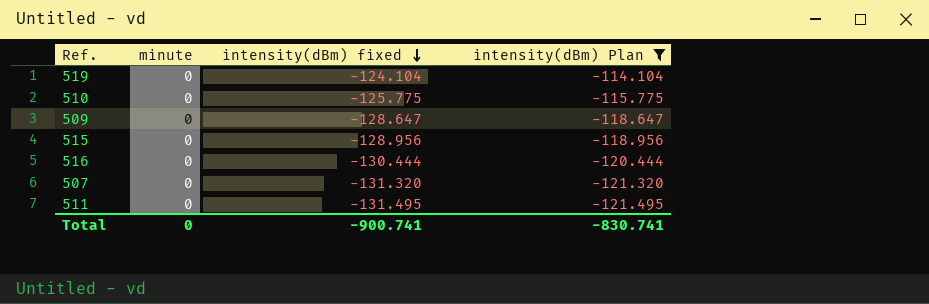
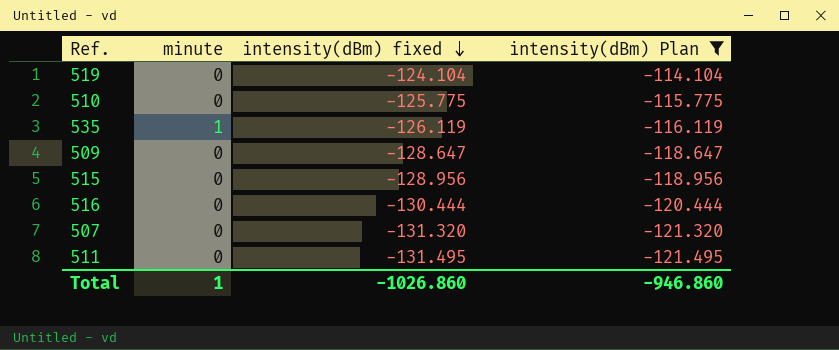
row 535: none -> 1 | -126.119 | -116.119
Total | minute: 0 -> 1
Total | intensity(dBm) fixed: -900.741 -> -1026.860
Total | intensity(dBm) Plan: -830.741 -> -946.860

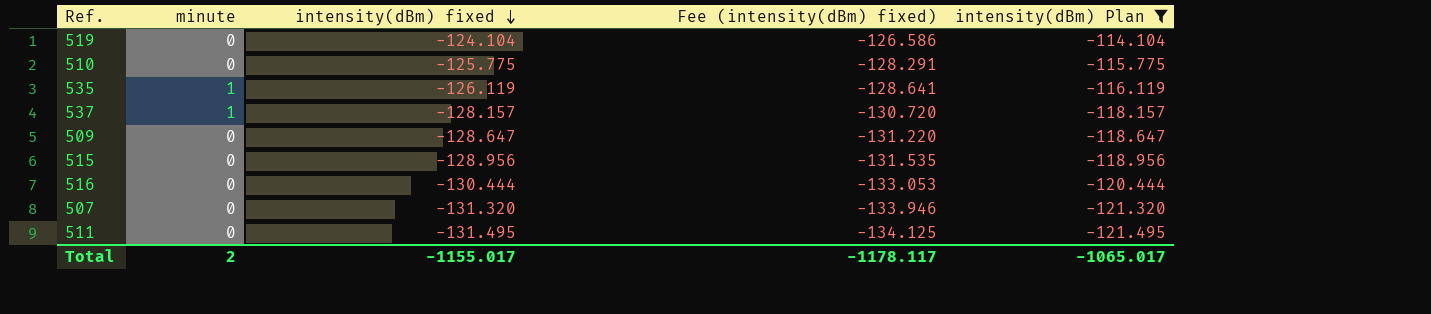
column Fee (intensity(dBm) fixed) | formula: none -> [intensity(dBm) fixed] * 1.02
row 537: none -> 1 | -128.157 | -130.720 | -118.157
Total | minute: 1 -> 2
Total | intensity(dBm) fixed: -1026.860 -> -1155.017
Total | intensity(dBm) Plan: -946.860 -> -1065.017

